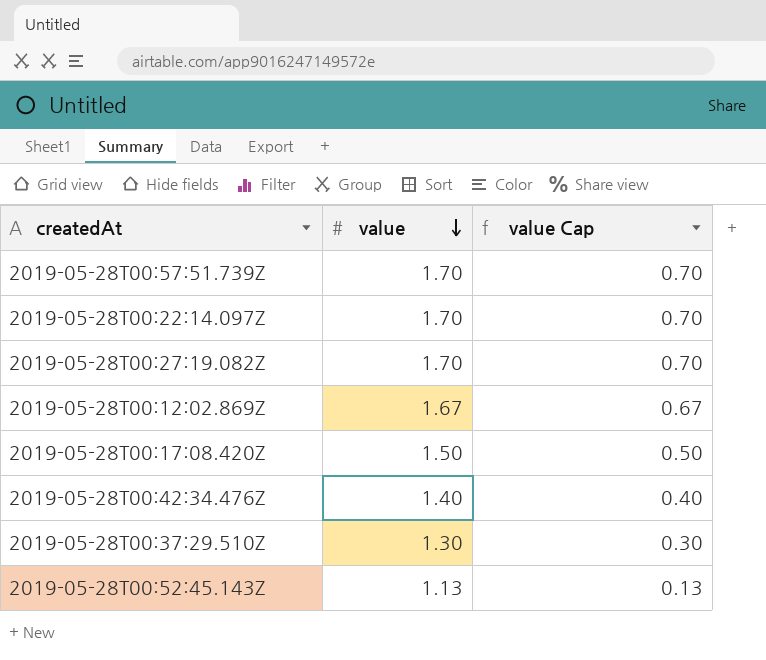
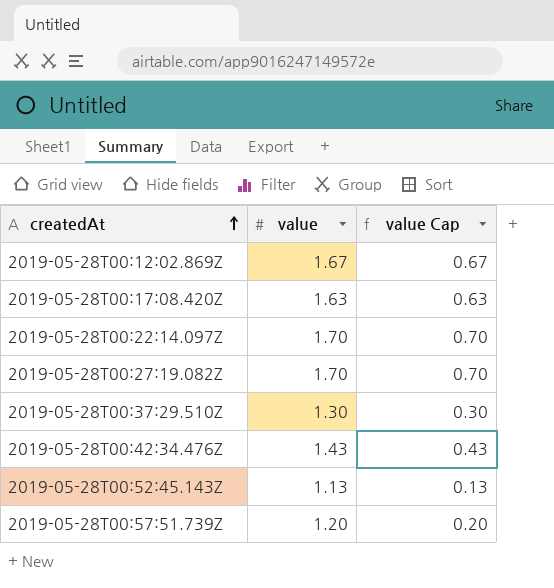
row order: value descending -> createdAt ascending
2019-05-28T00:17:08.420Z | value: 1.50 -> 1.63
2019-05-28T00:17:08.420Z | value Cap: 0.50 -> 0.63
2019-05-28T00:42:34.476Z | value: 1.40 -> 1.43
2019-05-28T00:42:34.476Z | value Cap: 0.40 -> 0.43
2019-05-28T00:57:51.739Z | value: 1.70 -> 1.20
2019-05-28T00:57:51.739Z | value Cap: 0.70 -> 0.20

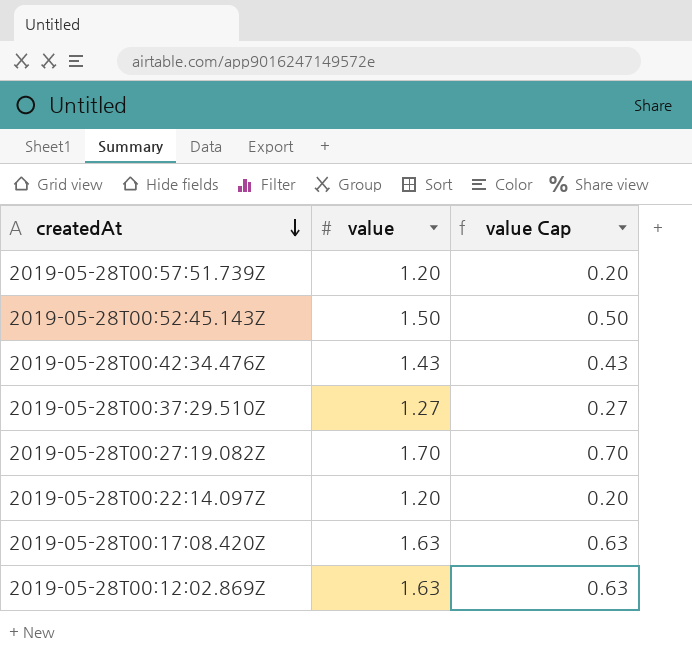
row order: createdAt ascending -> createdAt descending
2019-05-28T00:52:45.143Z | value: 1.13 -> 1.50
2019-05-28T00:52:45.143Z | value Cap: 0.13 -> 0.50
2019-05-28T00:37:29.510Z | value: 1.30 -> 1.27
2019-05-28T00:37:29.510Z | value Cap: 0.30 -> 0.27
2019-05-28T00:22:14.097Z | value: 1.70 -> 1.20
2019-05-28T00:22:14.097Z | value Cap: 0.70 -> 0.20
2019-05-28T00:12:02.869Z | value: 1.67 -> 1.63
2019-05-28T00:12:02.869Z | value Cap: 0.67 -> 0.63

